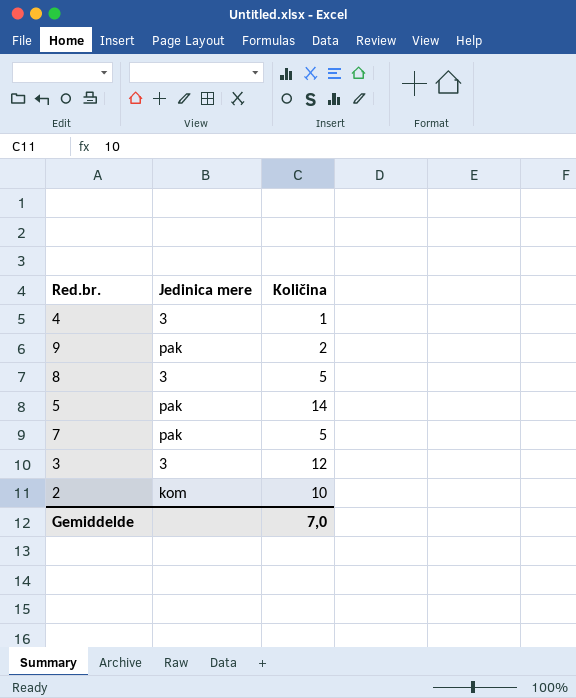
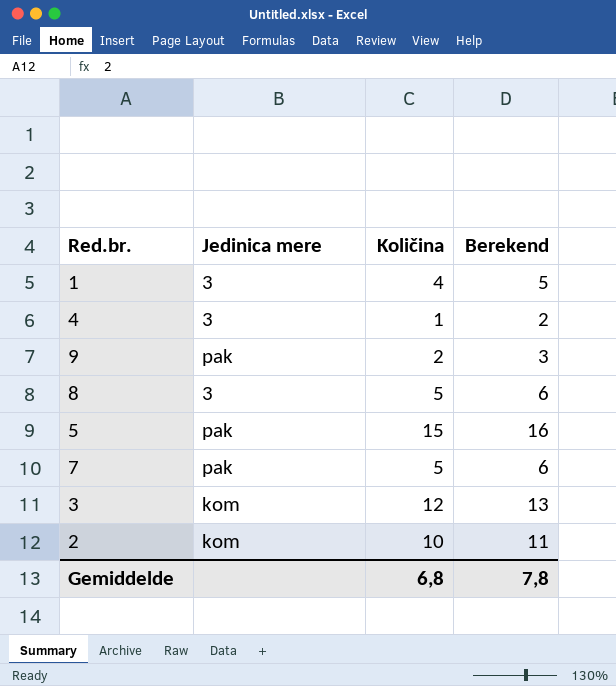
column Berekend | formula: none -> [Količina] + 1
row 1: none -> 3 | 4 | 5
5 | Količina: 14 -> 15
3 | Jedinica mere: 3 -> kom
Gemiddelde | Količina: 7,0 -> 6,8

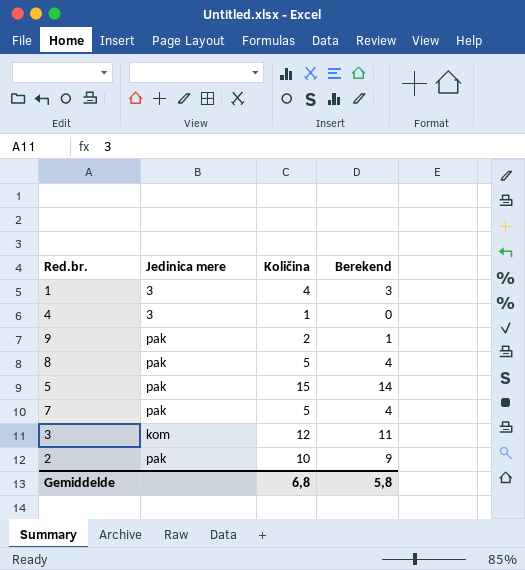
column Berekend | formula: [Količina] + 1 -> [Količina] - 1
8 | Jedinica mere: 3 -> pak
2 | Jedinica mere: kom -> pak
Gemiddelde | Berekend: 7,8 -> 5,8

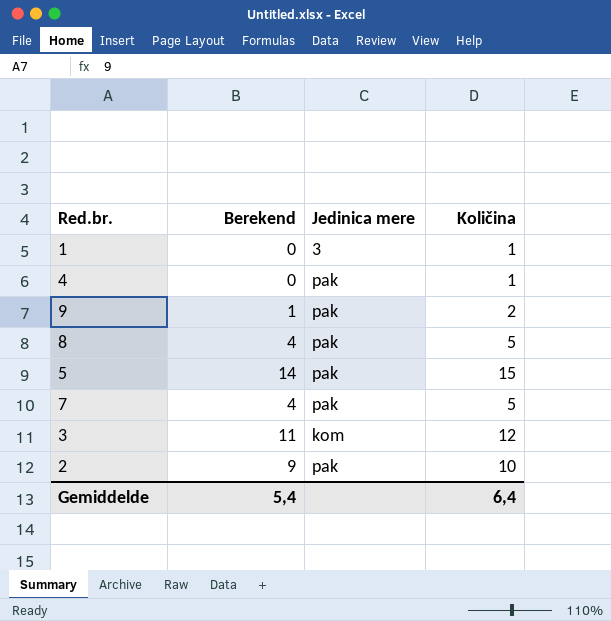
column Berekend | position: 4 -> 2
1 | Berekend: 3 -> 0
1 | Količina: 4 -> 1
4 | Jedinica mere: 3 -> pak
Gemiddelde | Berekend: 5,8 -> 5,4
Gemiddelde | Količina: 6,8 -> 6,4

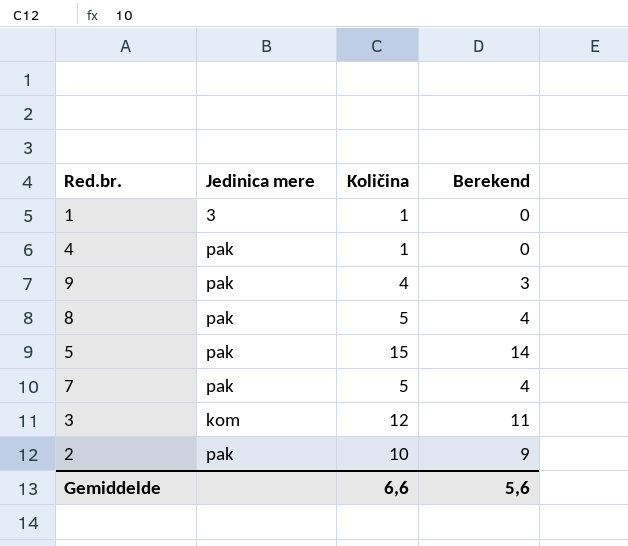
column Berekend | position: 2 -> 4
9 | Količina: 2 -> 4
9 | Berekend: 1 -> 3
Gemiddelde | Količina: 6,4 -> 6,6
Gemiddelde | Berekend: 5,4 -> 5,6

